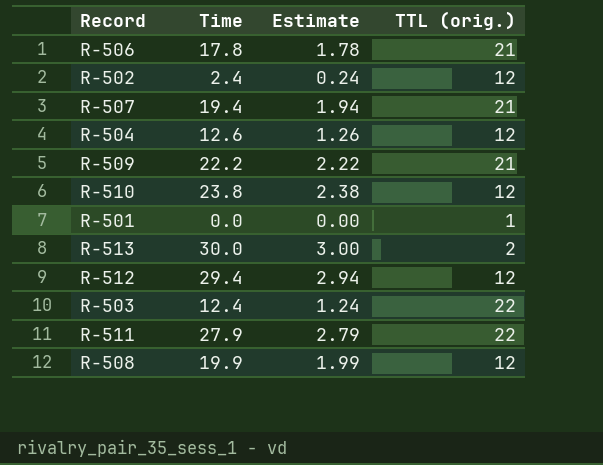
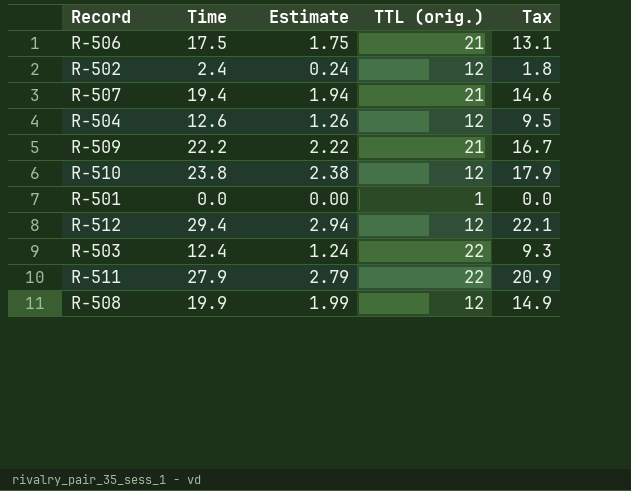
column Tax | formula: none -> [Time] * 0.75
row R-513: 30.0 | 3.00 | 2 -> none
R-506 | Time: 17.8 -> 17.5
R-506 | Estimate: 1.78 -> 1.75

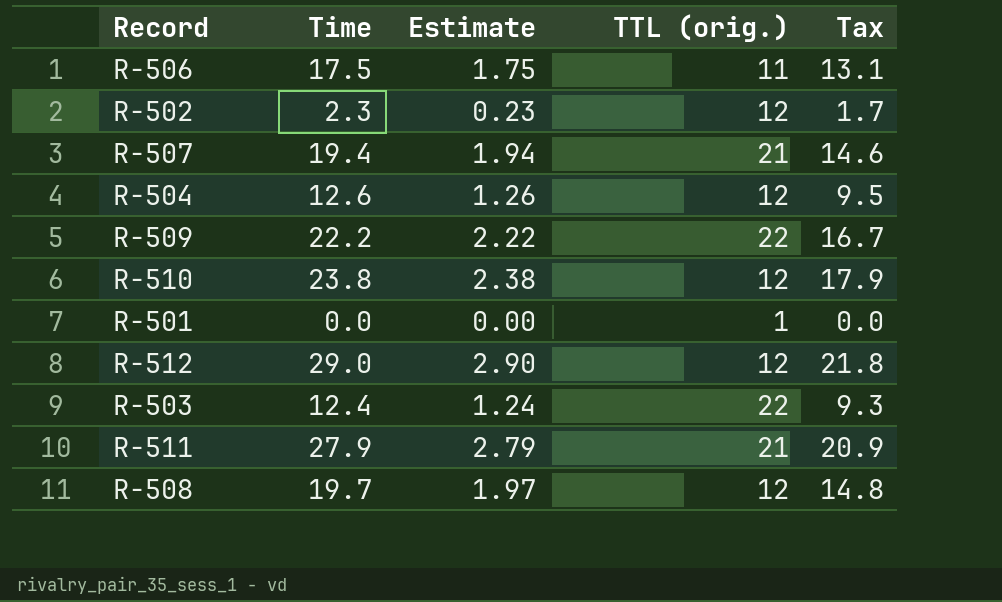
R-506 | TTL (orig.): 21 -> 11
R-502 | Time: 2.4 -> 2.3
R-502 | Estimate: 0.24 -> 0.23
R-502 | Tax: 1.8 -> 1.7
R-509 | TTL (orig.): 21 -> 22
R-512 | Time: 29.4 -> 29.0
R-512 | Estimate: 2.94 -> 2.90
R-512 | Tax: 22.1 -> 21.8
R-511 | TTL (orig.): 22 -> 21
R-508 | Time: 19.9 -> 19.7
R-508 | Estimate: 1.99 -> 1.97
R-508 | Tax: 14.9 -> 14.8

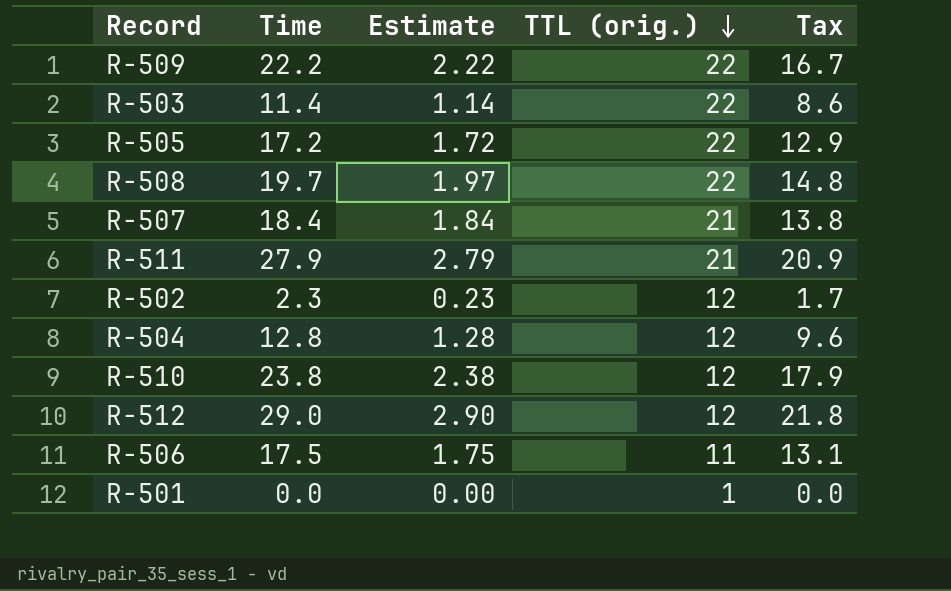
row order: none -> TTL (orig.) descending
R-503 | Time: 12.4 -> 11.4
R-503 | Estimate: 1.24 -> 1.14
R-503 | Tax: 9.3 -> 8.6
row R-505: none -> 17.2 | 1.72 | 22 | 12.9
R-508 | TTL (orig.): 12 -> 22
R-507 | Time: 19.4 -> 18.4
R-507 | Estimate: 1.94 -> 1.84
R-507 | Tax: 14.6 -> 13.8
R-504 | Time: 12.6 -> 12.8
R-504 | Estimate: 1.26 -> 1.28
R-504 | Tax: 9.5 -> 9.6

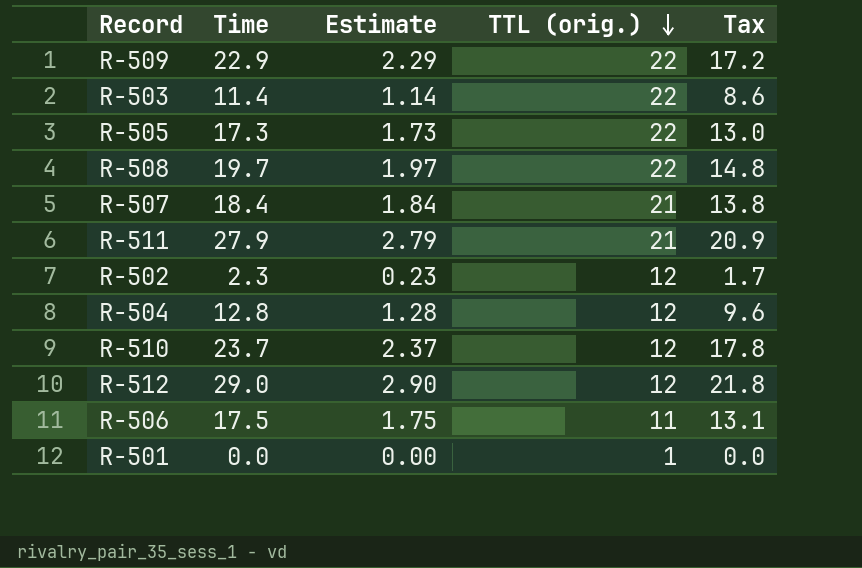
R-509 | Time: 22.2 -> 22.9
R-509 | Estimate: 2.22 -> 2.29
R-509 | Tax: 16.7 -> 17.2
R-505 | Time: 17.2 -> 17.3
R-505 | Estimate: 1.72 -> 1.73
R-505 | Tax: 12.9 -> 13.0
R-510 | Time: 23.8 -> 23.7
R-510 | Estimate: 2.38 -> 2.37
R-510 | Tax: 17.9 -> 17.8

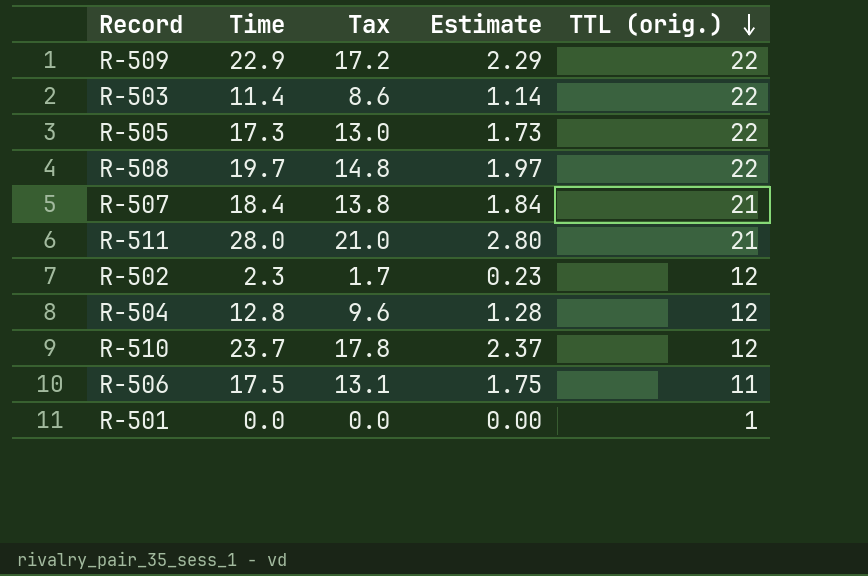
column Tax | position: 5 -> 3
row R-512: 29.0 | 2.90 | 12 | 21.8 -> none
R-511 | Time: 27.9 -> 28.0
R-511 | Tax: 20.9 -> 21.0
R-511 | Estimate: 2.79 -> 2.80

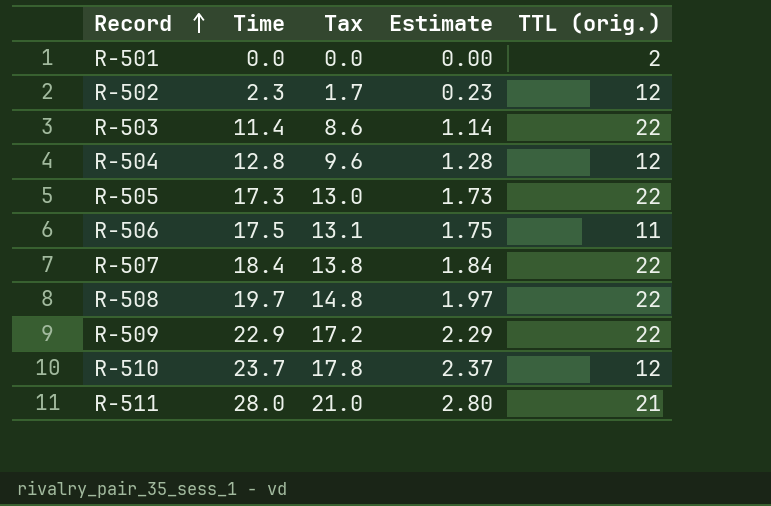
row order: TTL (orig.) descending -> Record ascending
R-501 | TTL (orig.): 1 -> 2
R-507 | TTL (orig.): 21 -> 22

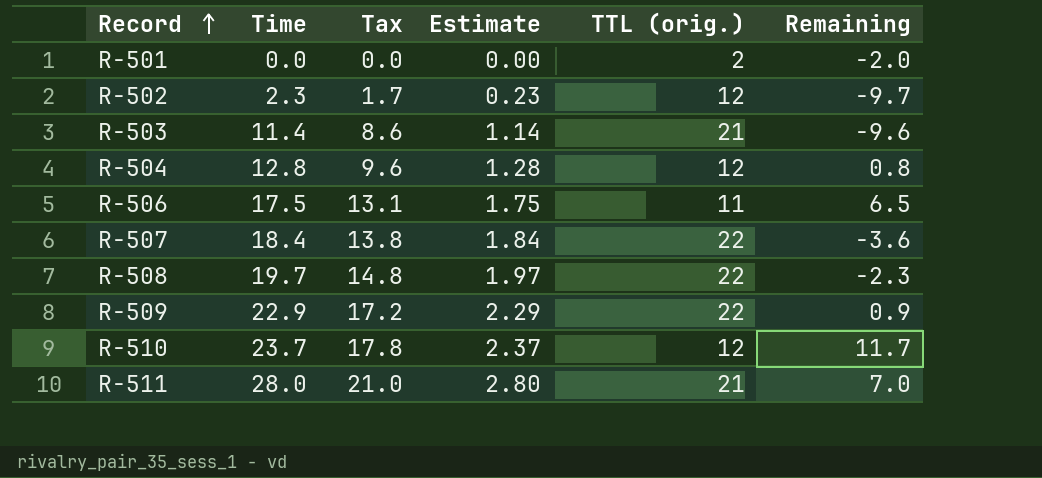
column Remaining | formula: none -> [Time] - [TTL (orig.)]
row R-505: 17.3 | 13.0 | 1.73 | 22 -> none
R-503 | TTL (orig.): 22 -> 21

